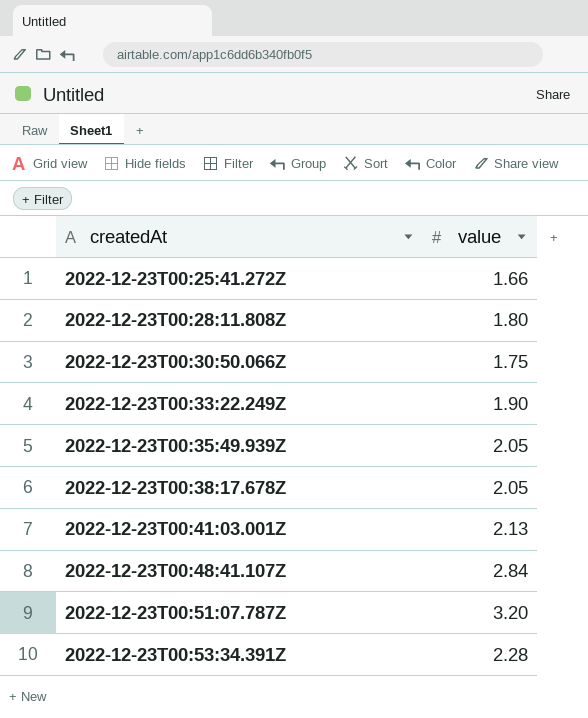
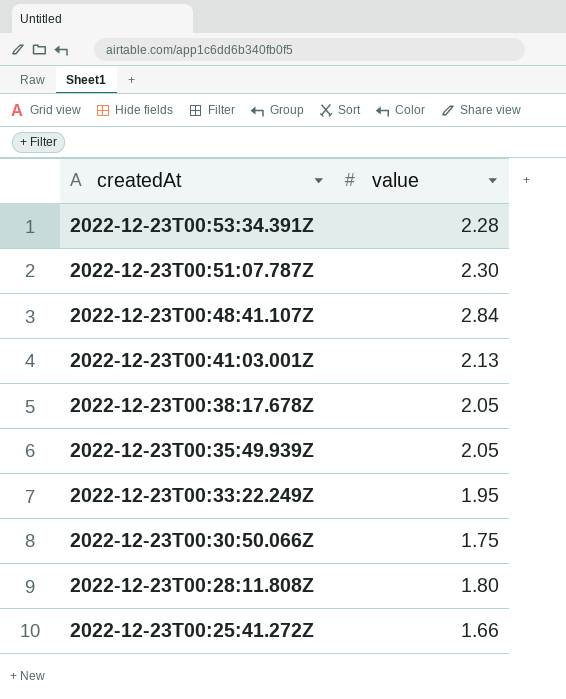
row order: createdAt ascending -> createdAt descending
2022-12-23T00:51:07.787Z | value: 3.20 -> 2.30
2022-12-23T00:33:22.249Z | value: 1.90 -> 1.95

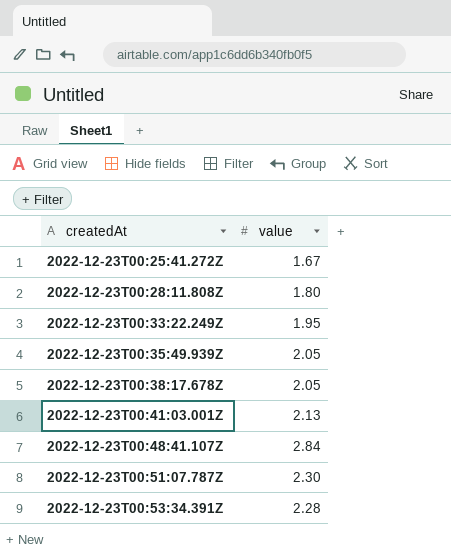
row order: createdAt descending -> createdAt ascending
row 2022-12-23T00:30:50.066Z: 1.75 -> none
2022-12-23T00:25:41.272Z | value: 1.66 -> 1.67

